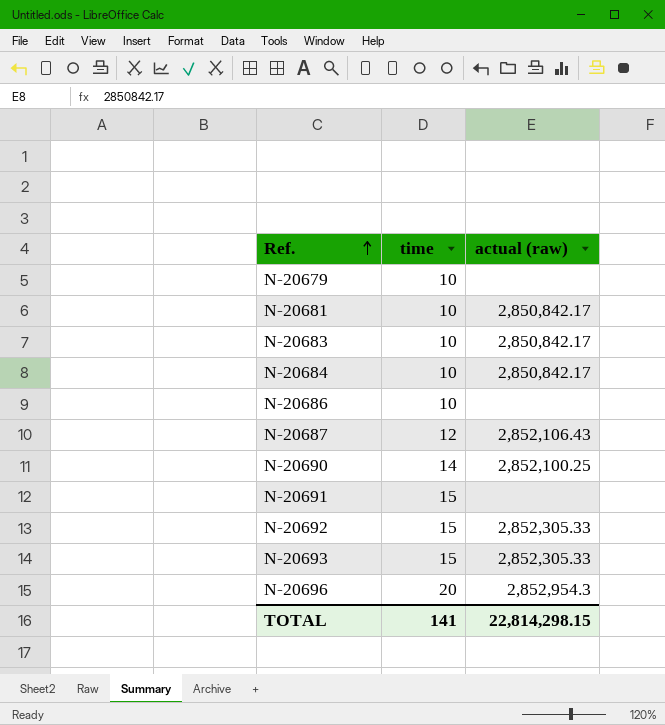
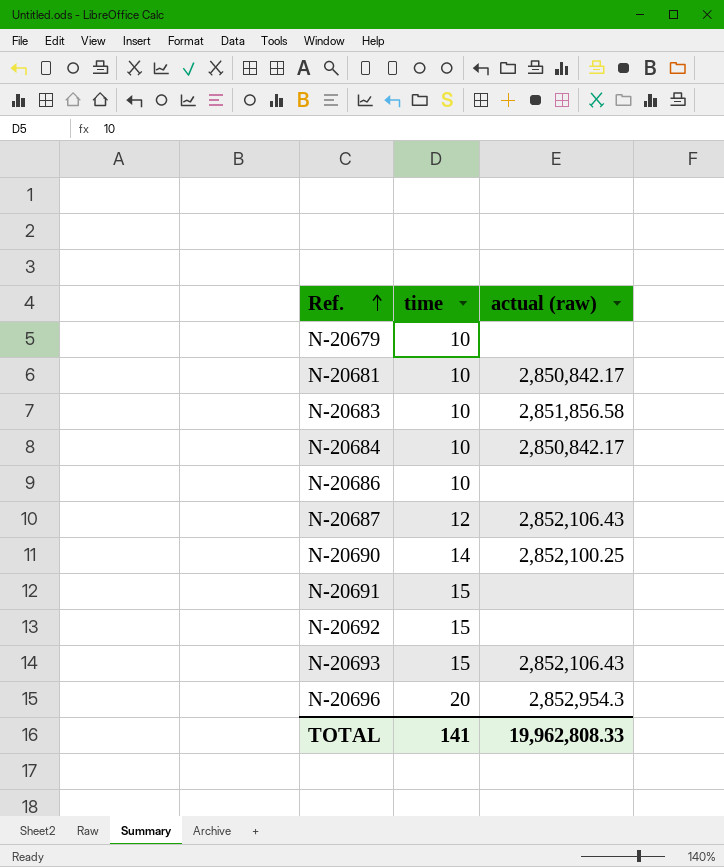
N-20683 | actual (raw): 2,850,842.17 -> 2,851,856.58
N-20692 | actual (raw): 2,852,305.33 -> none
N-20693 | actual (raw): 2,852,305.33 -> 2,852,106.43
TOTAL | actual (raw): 22,814,298.15 -> 19,962,808.33

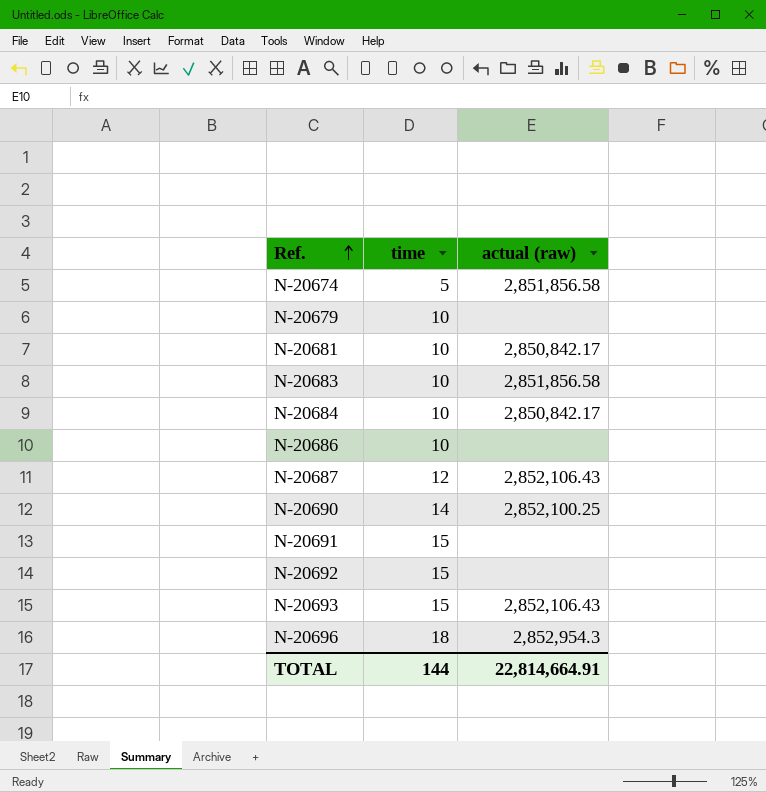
row N-20674: none -> 5 | 2,851,856.58
N-20696 | time: 20 -> 18
TOTAL | time: 141 -> 144
TOTAL | actual (raw): 19,962,808.33 -> 22,814,664.91

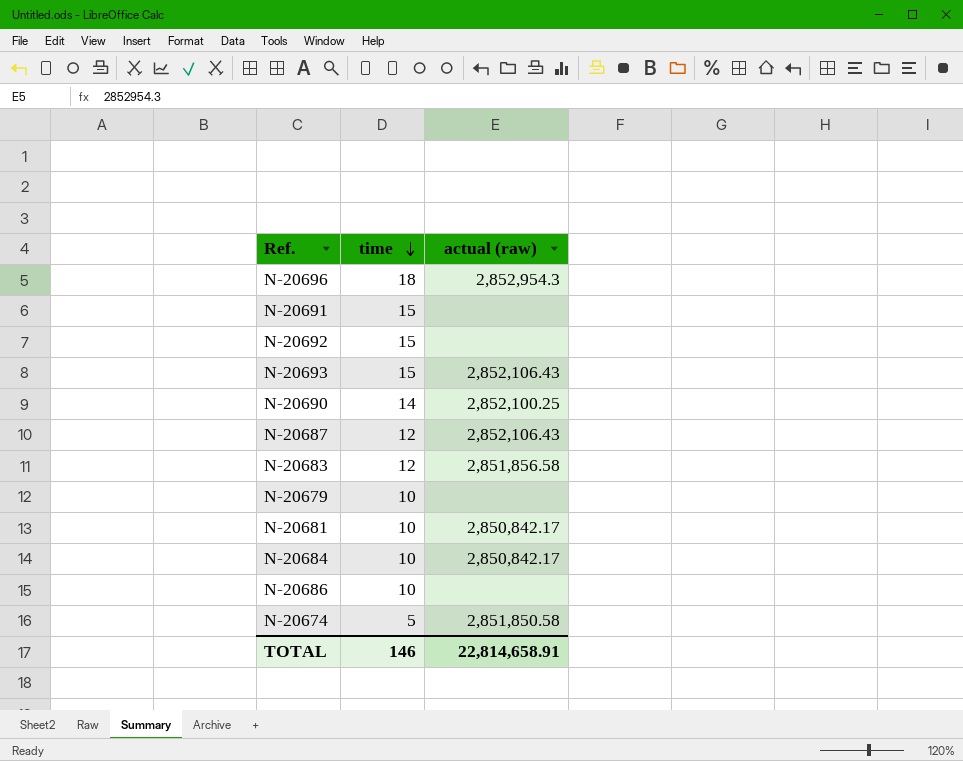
row order: Ref. ascending -> time descending
N-20683 | time: 10 -> 12
N-20674 | actual (raw): 2,851,856.58 -> 2,851,850.58
TOTAL | time: 144 -> 146
TOTAL | actual (raw): 22,814,664.91 -> 22,814,658.91

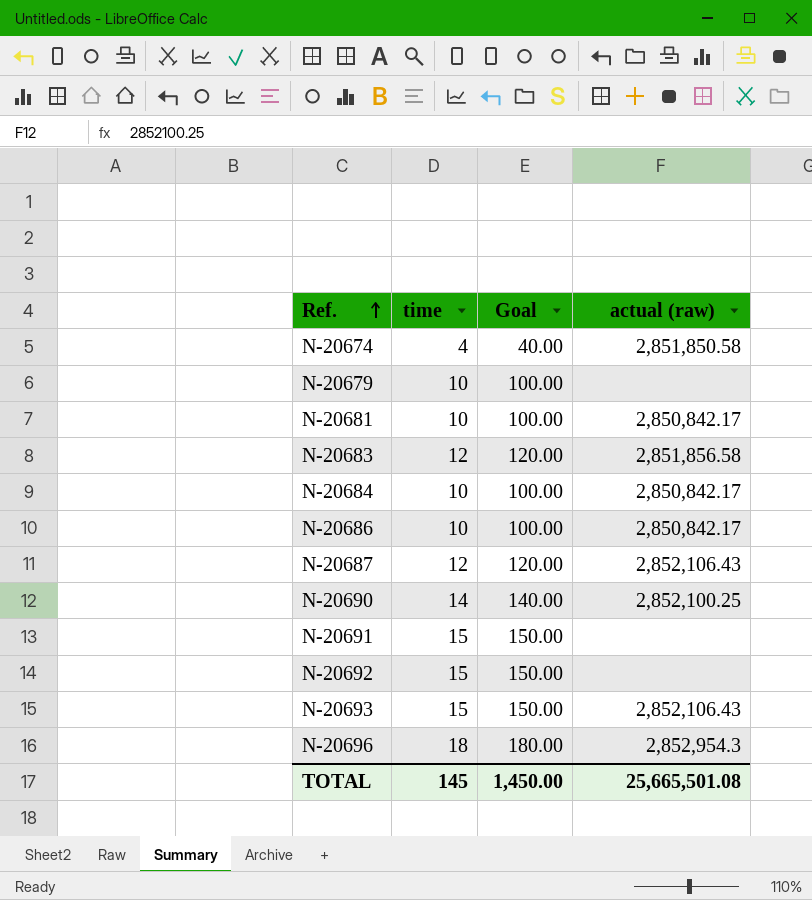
row order: time descending -> Ref. ascending
column Goal | formula: none -> [time] * 10
N-20674 | time: 5 -> 4
N-20686 | actual (raw): none -> 2,850,842.17
TOTAL | time: 146 -> 145
TOTAL | actual (raw): 22,814,658.91 -> 25,665,501.08

